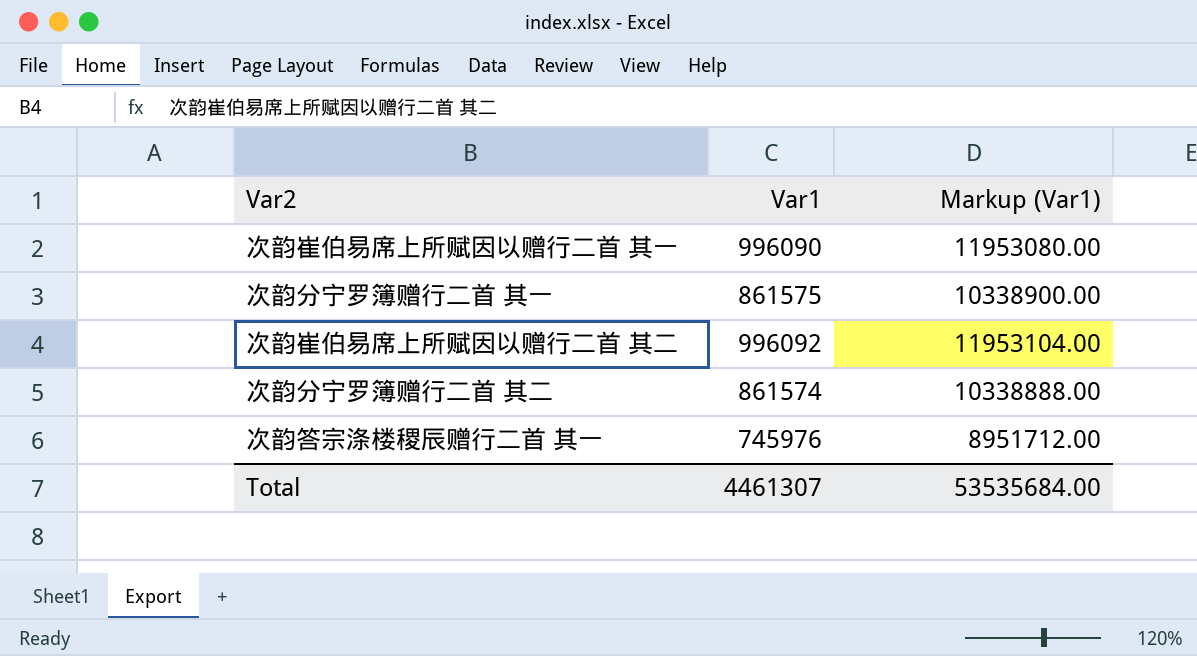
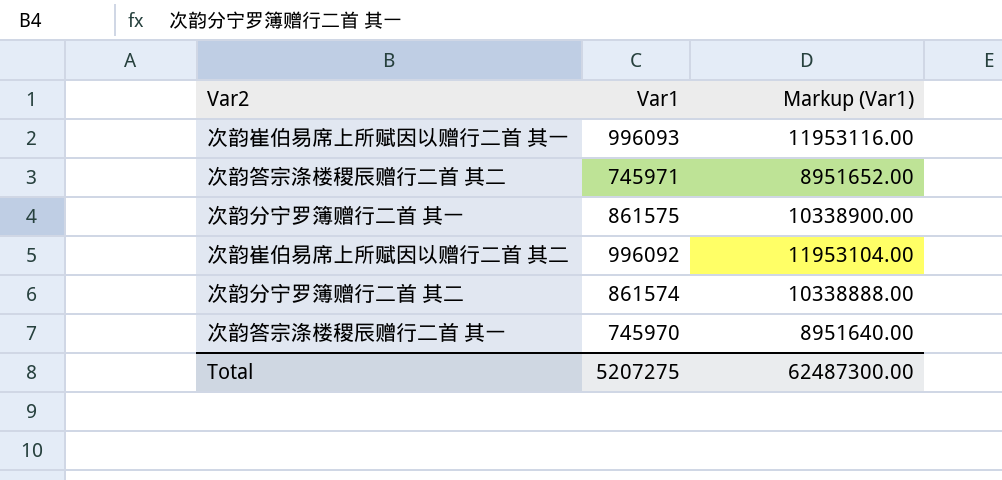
次韵崔伯易席上所赋因以赠行二首 其一 | Var1: 996090 -> 996093
次韵崔伯易席上所赋因以赠行二首 其一 | Markup (Var1): 11953080.00 -> 11953116.00
row 次韵答宗涤楼稷辰赠行二首 其二: none -> 745971 | 8951652.00
次韵答宗涤楼稷辰赠行二首 其一 | Var1: 745976 -> 745970
次韵答宗涤楼稷辰赠行二首 其一 | Markup (Var1): 8951712.00 -> 8951640.00
Total | Var1: 4461307 -> 5207275
Total | Markup (Var1): 53535684.00 -> 62487300.00

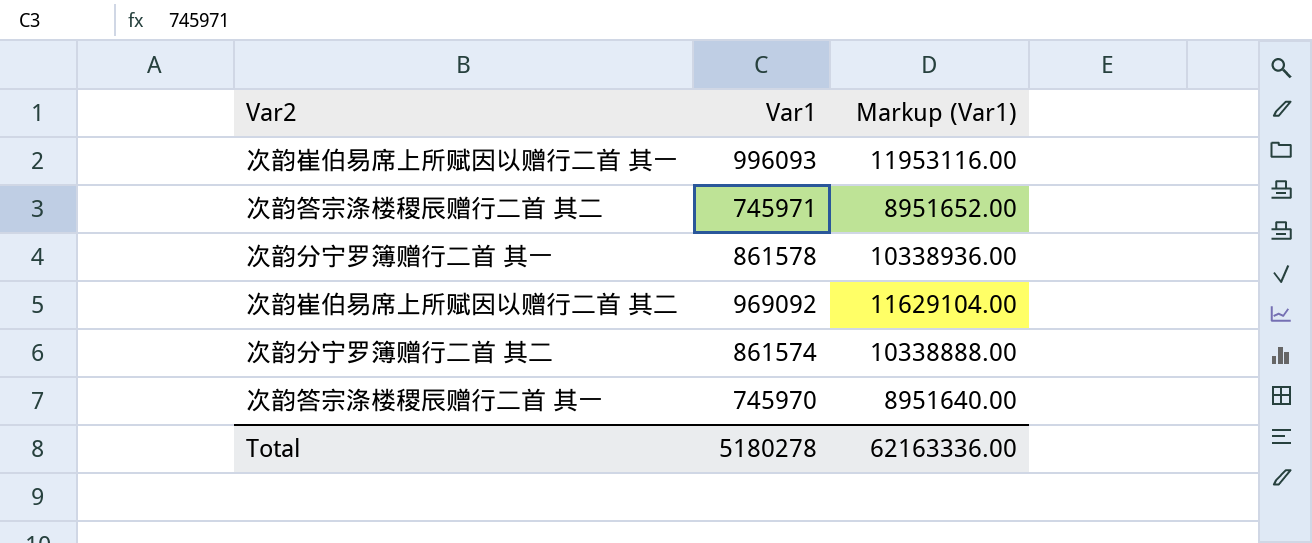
次韵分宁罗簿赠行二首 其一 | Var1: 861575 -> 861578
次韵分宁罗簿赠行二首 其一 | Markup (Var1): 10338900.00 -> 10338936.00
次韵崔伯易席上所赋因以赠行二首 其二 | Var1: 996092 -> 969092
次韵崔伯易席上所赋因以赠行二首 其二 | Markup (Var1): 11953104.00 -> 11629104.00
Total | Var1: 5207275 -> 5180278
Total | Markup (Var1): 62487300.00 -> 62163336.00

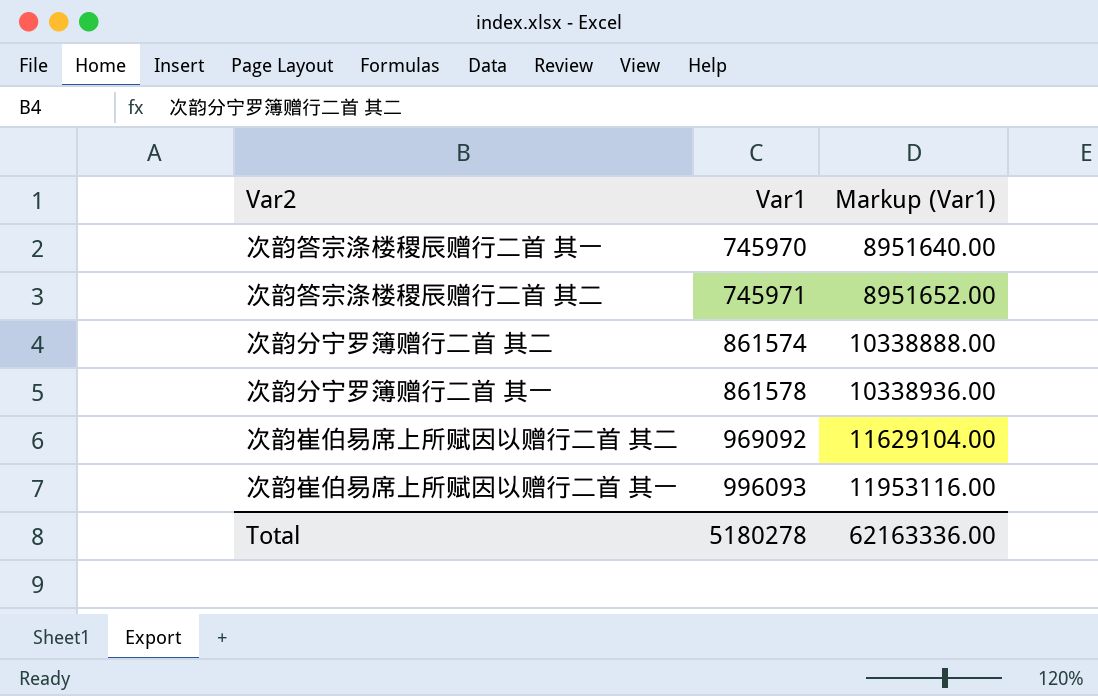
row order: none -> Var1 ascending

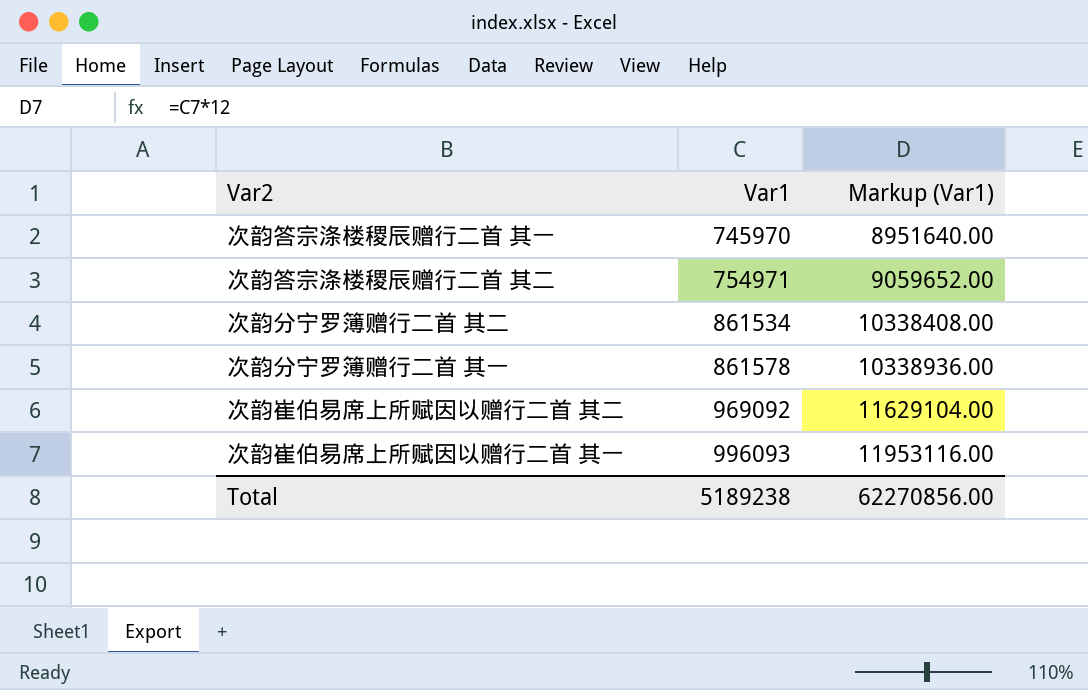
次韵答宗涤楼稷辰赠行二首 其二 | Var1: 745971 -> 754971
次韵答宗涤楼稷辰赠行二首 其二 | Markup (Var1): 8951652.00 -> 9059652.00
次韵分宁罗簿赠行二首 其二 | Var1: 861574 -> 861534
次韵分宁罗簿赠行二首 其二 | Markup (Var1): 10338888.00 -> 10338408.00
Total | Var1: 5180278 -> 5189238
Total | Markup (Var1): 62163336.00 -> 62270856.00

